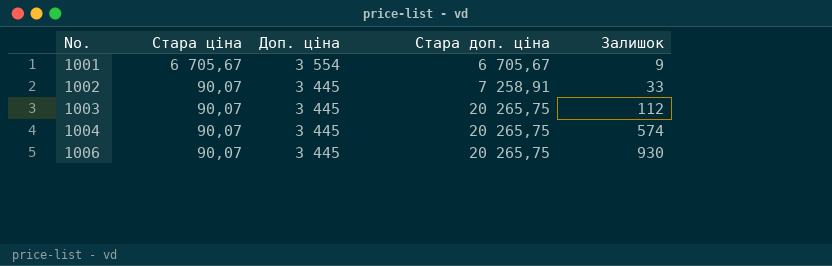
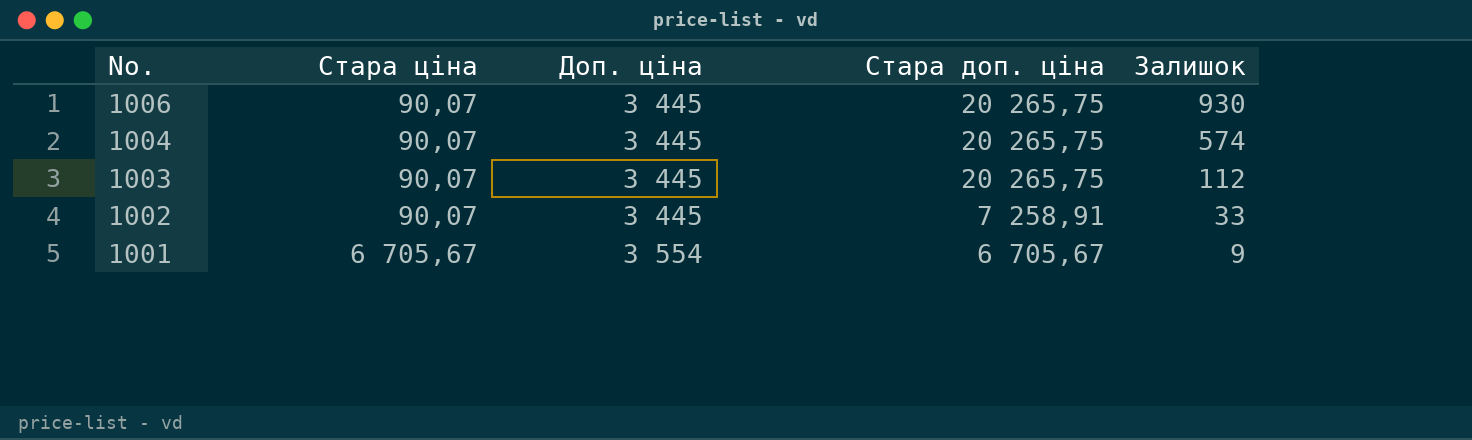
row order: No. ascending -> No. descending

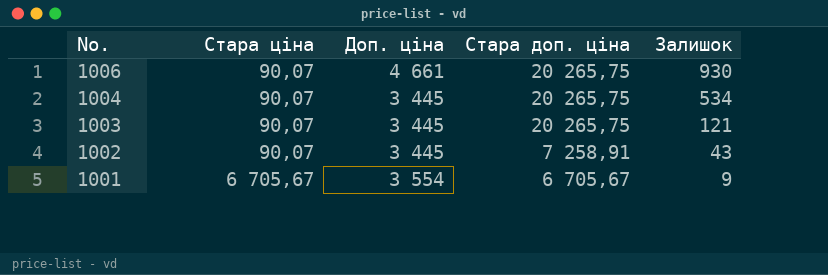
1006 | Доп. ціна: 3 445 -> 4 661
1004 | Залишок: 574 -> 534
1003 | Залишок: 112 -> 121
1002 | Залишок: 33 -> 43

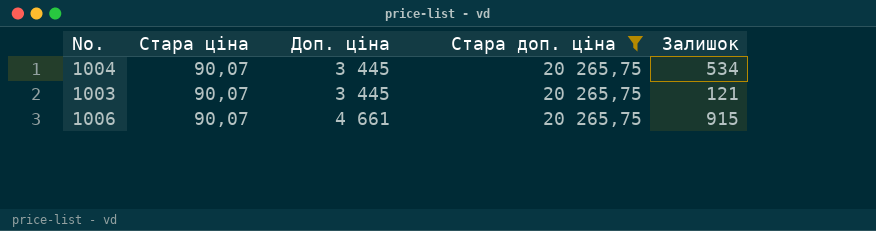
filter: none -> Стара доп. ціна = 20 265,75
row order: No. descending -> Доп. ціна ascending
1006 | Залишок: 930 -> 915

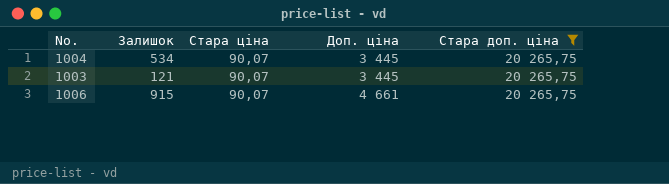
column Залишок | position: 5 -> 2

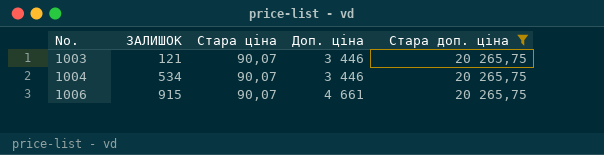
row order: Доп. ціна ascending -> No. ascending
column name: Залишок -> ЗАЛИШОК
1003 | Доп. ціна: 3 445 -> 3 446
1004 | Доп. ціна: 3 445 -> 3 446

